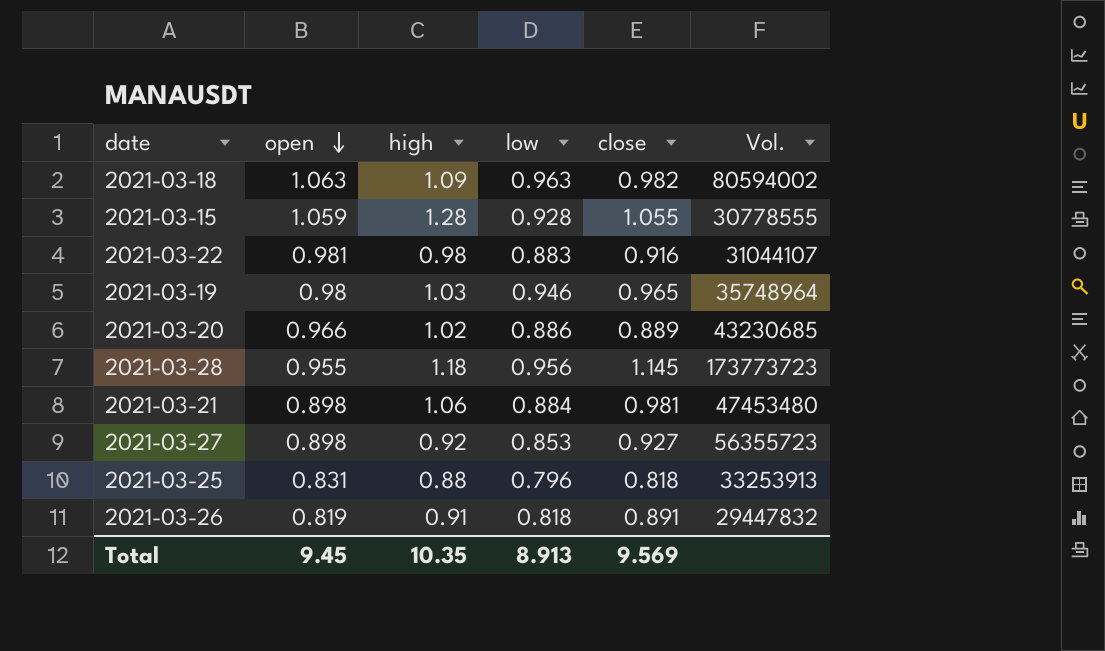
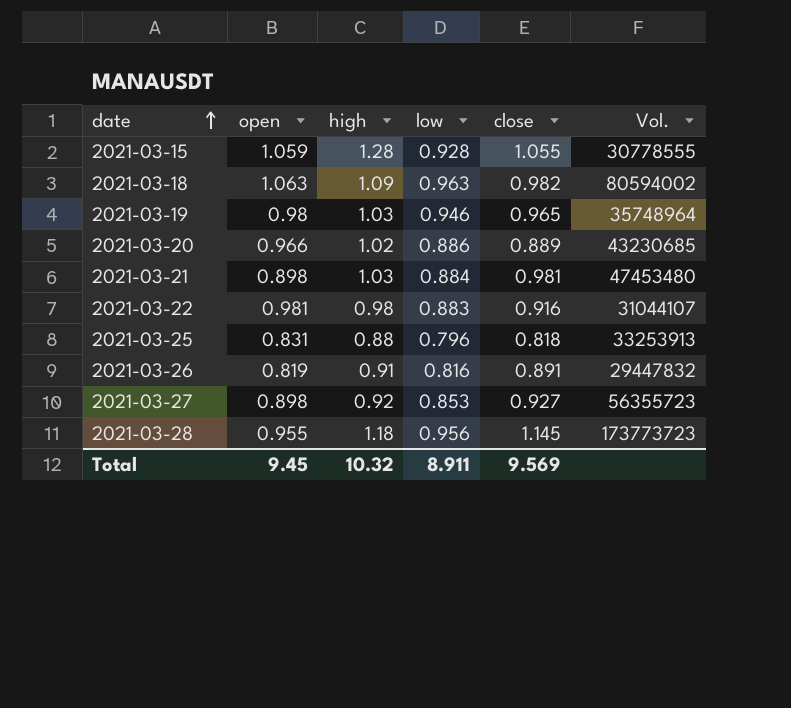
row order: open descending -> date ascending
2021-03-21 | high: 1.06 -> 1.03
2021-03-26 | low: 0.818 -> 0.816
Total | high: 10.35 -> 10.32
Total | low: 8.913 -> 8.911

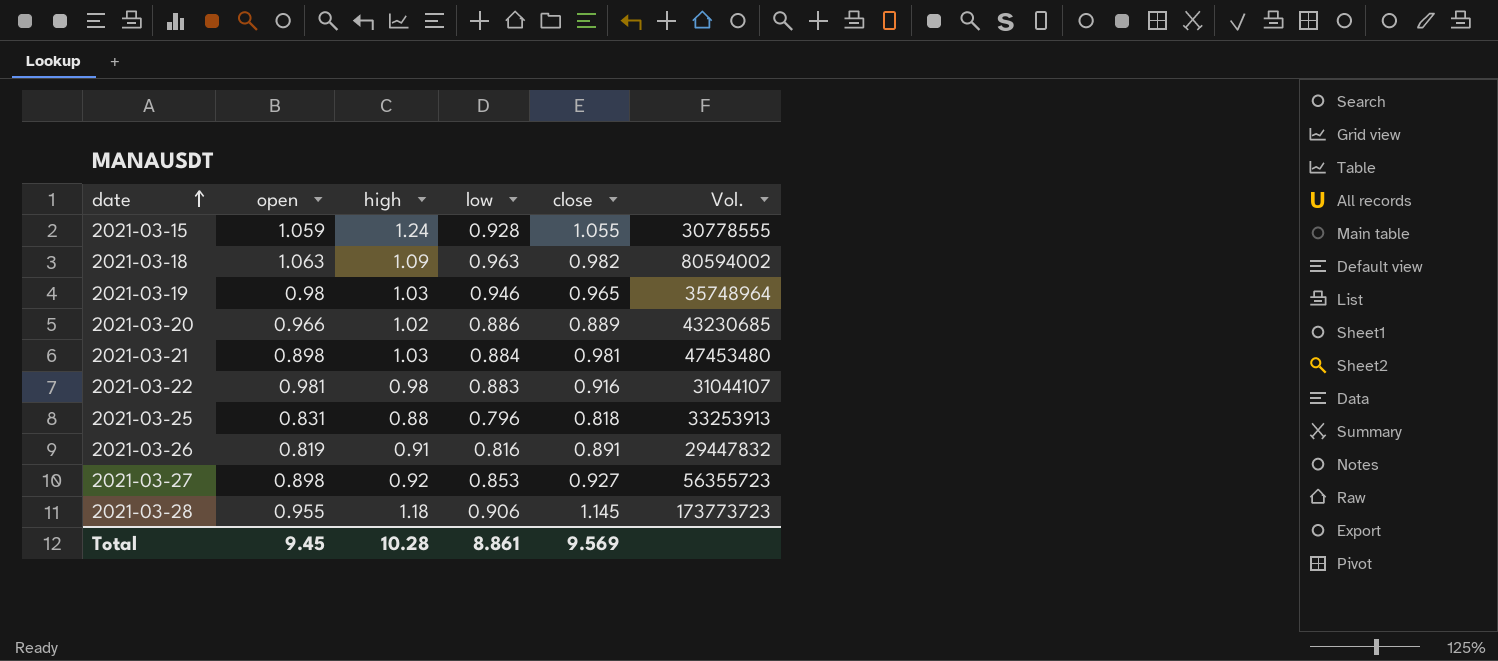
2021-03-15 | high: 1.28 -> 1.24
2021-03-28 | low: 0.956 -> 0.906
Total | high: 10.32 -> 10.28
Total | low: 8.911 -> 8.861

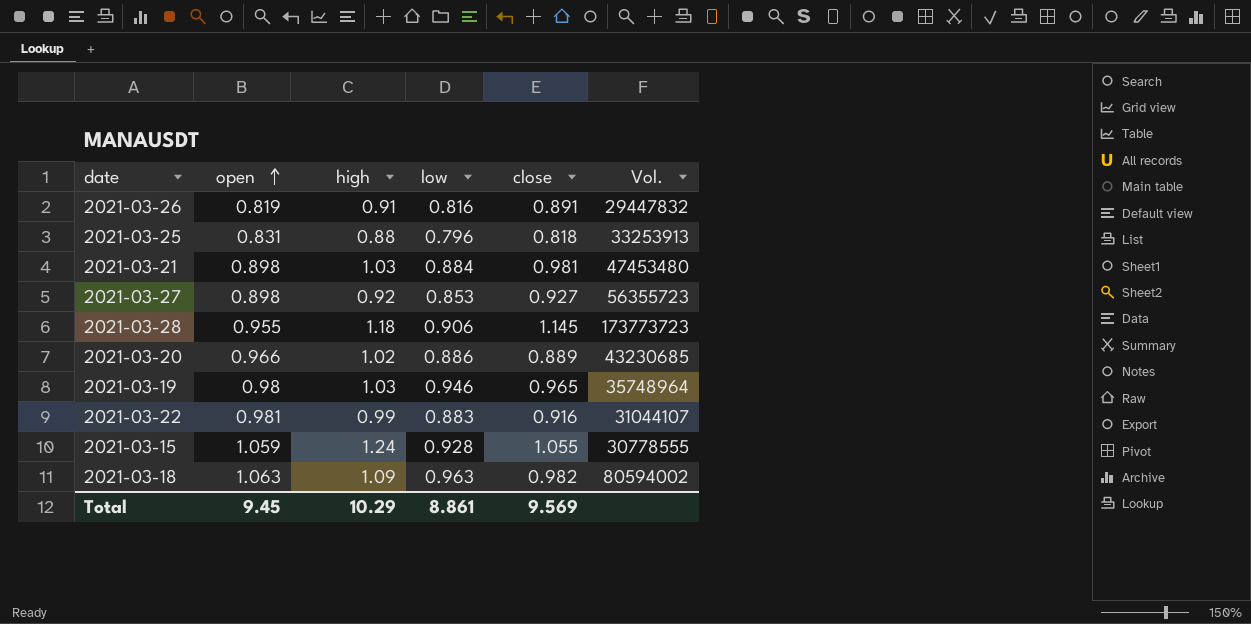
row order: date ascending -> open ascending
2021-03-22 | high: 0.98 -> 0.99
Total | high: 10.28 -> 10.29

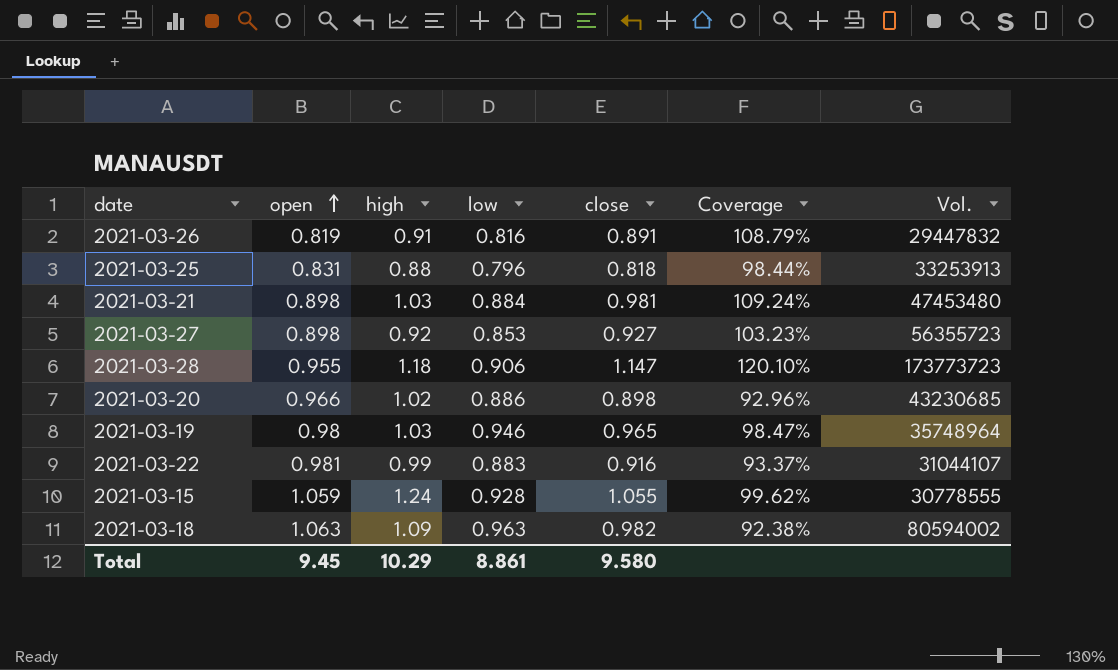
column Coverage | formula: none -> [close] / [open]
2021-03-28 | close: 1.145 -> 1.147
2021-03-20 | close: 0.889 -> 0.898
Total | close: 9.569 -> 9.580

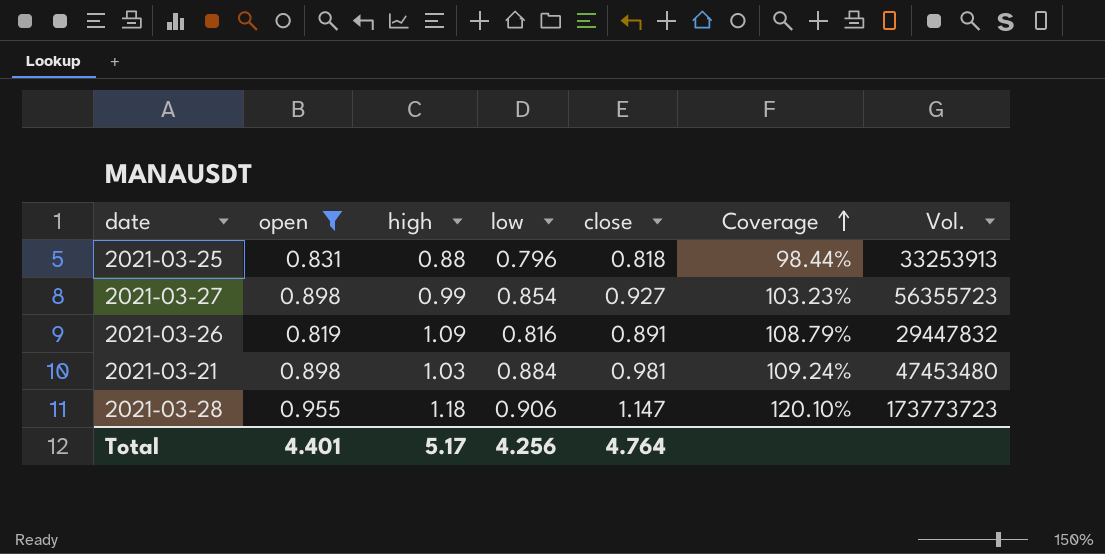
filter: none -> open <= 0.955
row order: open ascending -> Coverage ascending
2021-03-27 | high: 0.92 -> 0.99
2021-03-27 | low: 0.853 -> 0.854
2021-03-26 | high: 0.91 -> 1.09
Total | open: 9.45 -> 4.401
Total | high: 10.29 -> 5.17
Total | low: 8.861 -> 4.256
Total | close: 9.580 -> 4.764

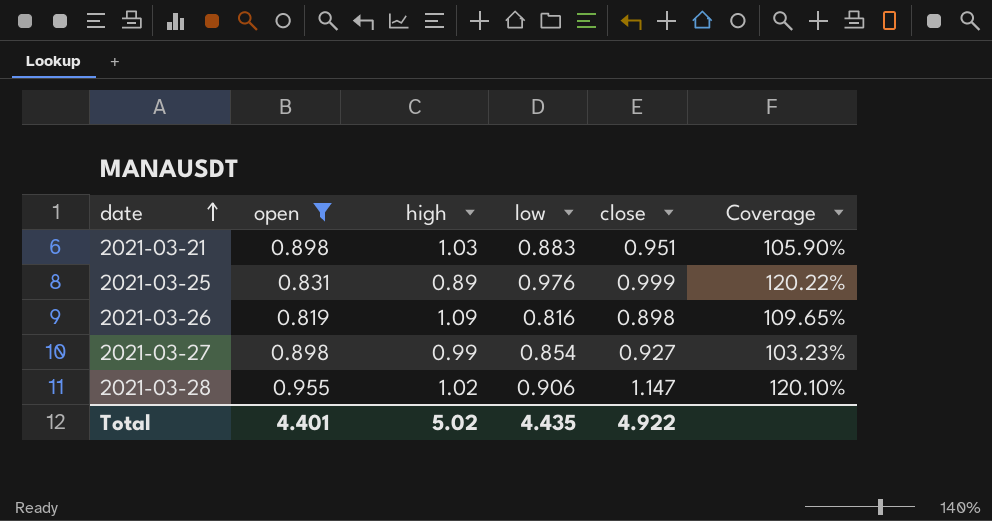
row order: Coverage ascending -> date ascending
column Vol. | position: 7 -> none
2021-03-21 | low: 0.884 -> 0.883
2021-03-21 | close: 0.981 -> 0.951
2021-03-21 | Coverage: 109.24% -> 105.90%
2021-03-25 | high: 0.88 -> 0.89
2021-03-25 | low: 0.796 -> 0.976
2021-03-25 | close: 0.818 -> 0.999
2021-03-25 | Coverage: 98.44% -> 120.22%
2021-03-26 | close: 0.891 -> 0.898
2021-03-26 | Coverage: 108.79% -> 109.65%
2021-03-28 | high: 1.18 -> 1.02
Total | high: 5.17 -> 5.02
Total | low: 4.256 -> 4.435
Total | close: 4.764 -> 4.922

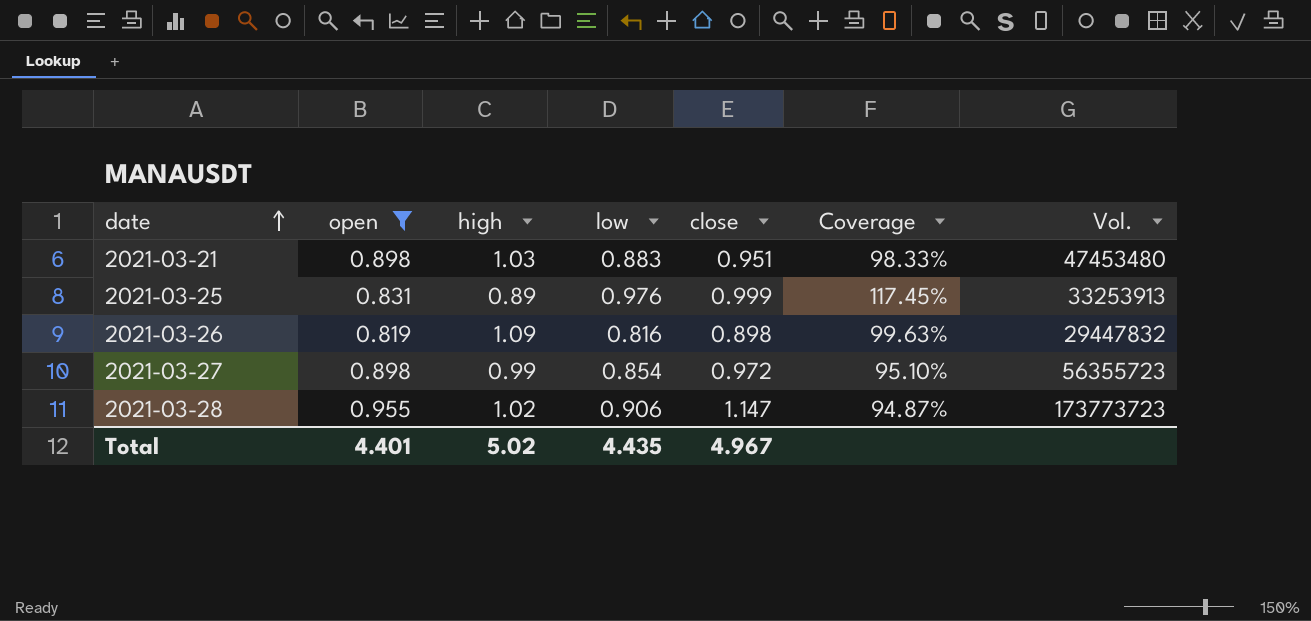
column Coverage | formula: [close] / [open] -> [low] / [open]
column Vol. | position: none -> 7
2021-03-27 | close: 0.927 -> 0.972
Total | close: 4.922 -> 4.967

